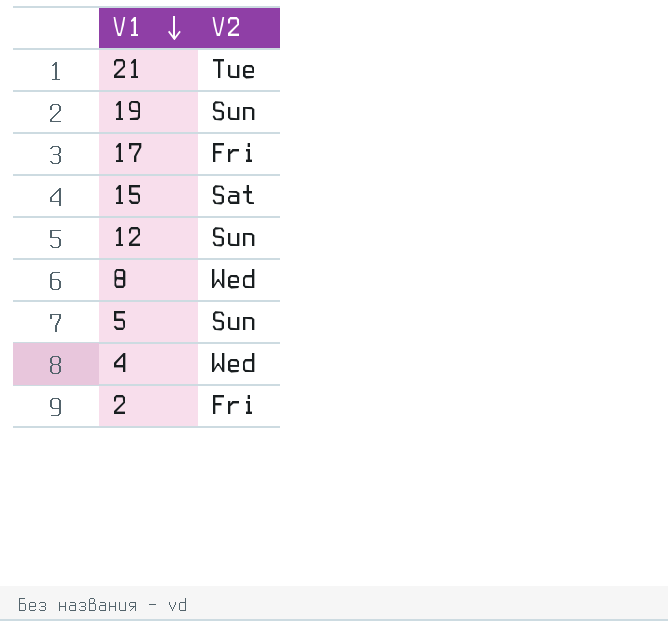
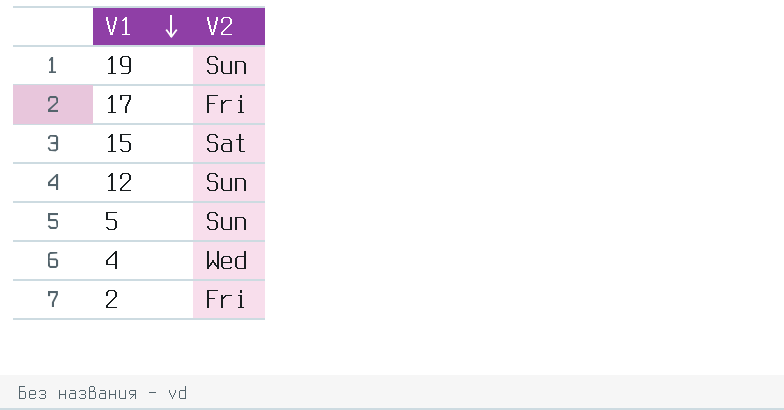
row 21: Tue -> none
row 8: Wed -> none

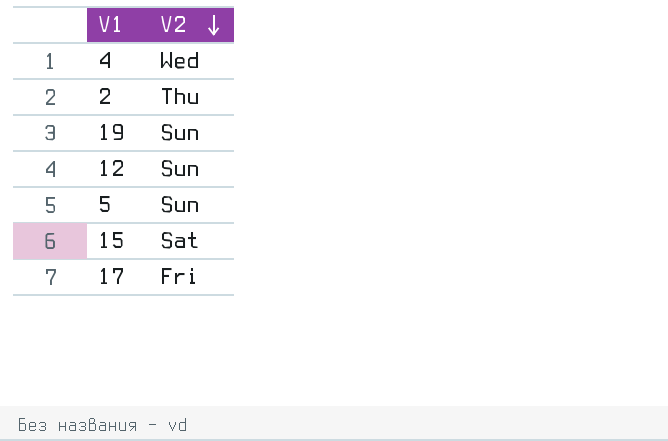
row order: V1 descending -> V2 descending
2 | V2: Fri -> Thu

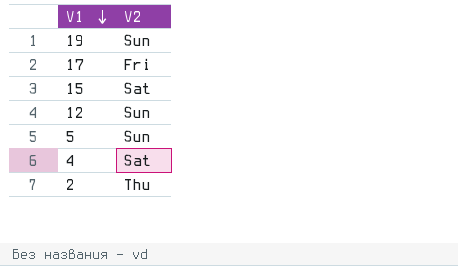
row order: V2 descending -> V1 descending
4 | V2: Wed -> Sat

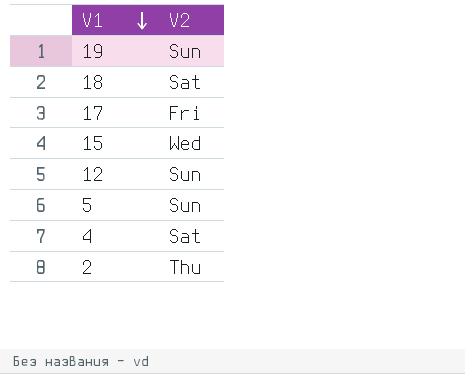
row 18: none -> Sat
15 | V2: Sat -> Wed

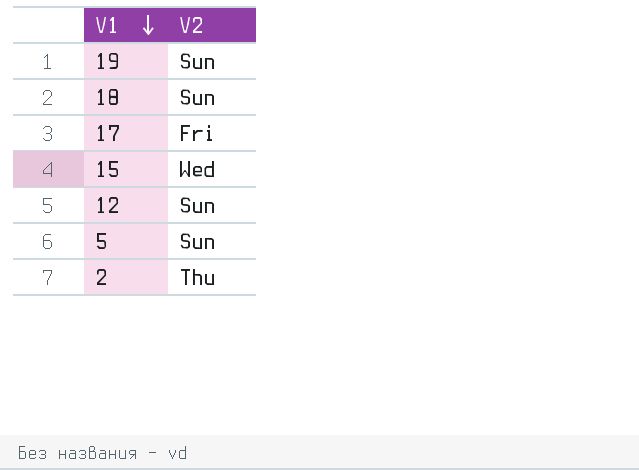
row 4: Sat -> none
18 | V2: Sat -> Sun

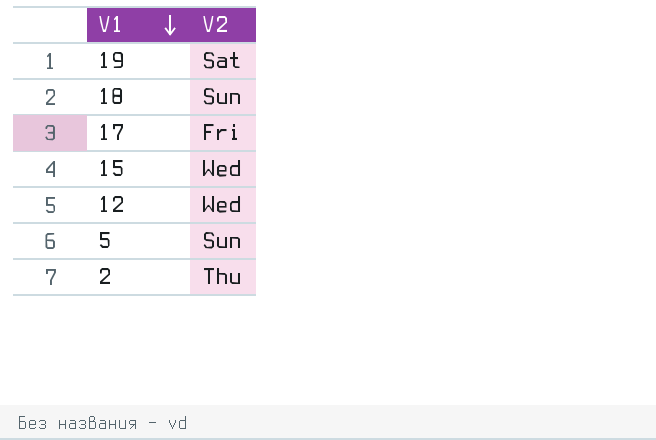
19 | V2: Sun -> Sat
12 | V2: Sun -> Wed

